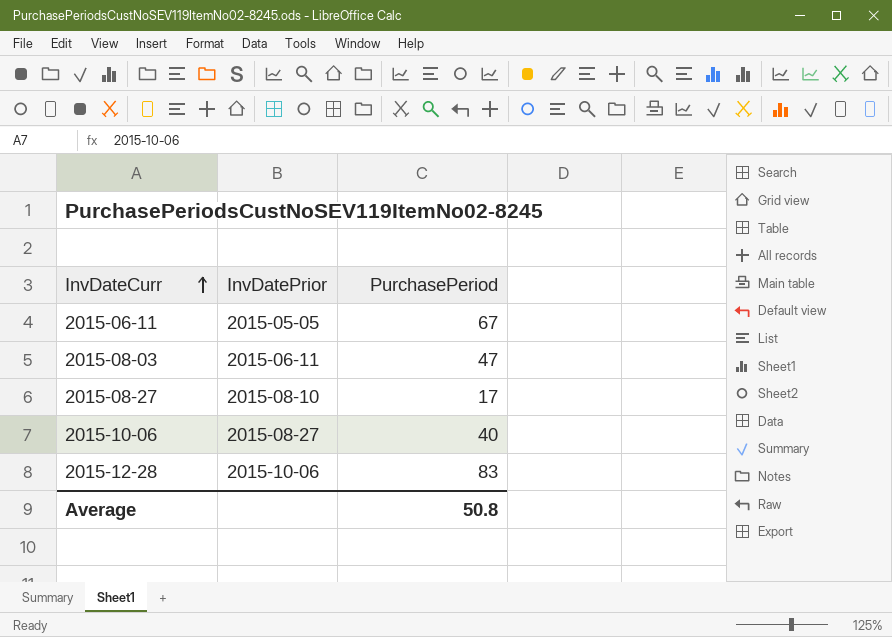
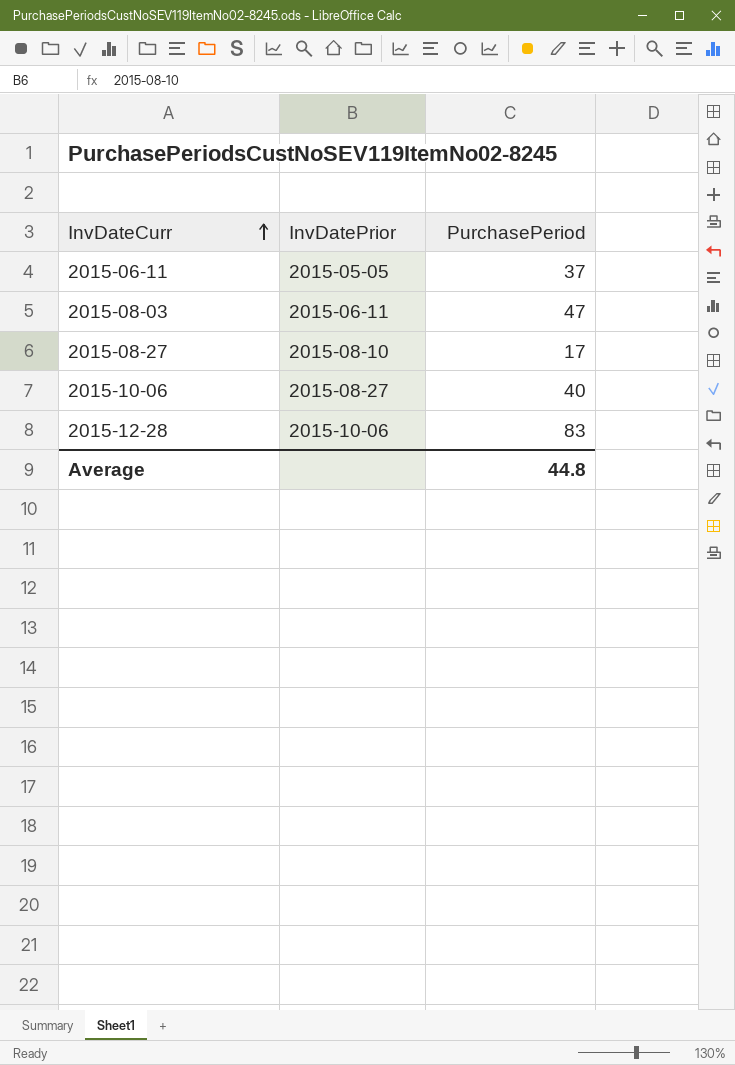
2015-06-11 | PurchasePeriod: 67 -> 37
Average | PurchasePeriod: 50.8 -> 44.8

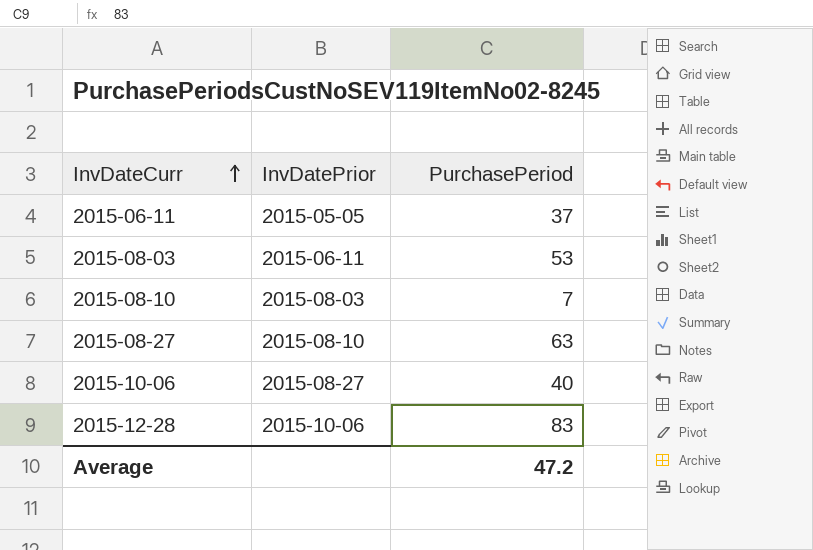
2015-08-03 | PurchasePeriod: 47 -> 53
row 2015-08-10: none -> 2015-08-03 | 7
2015-08-27 | PurchasePeriod: 17 -> 63
Average | PurchasePeriod: 44.8 -> 47.2

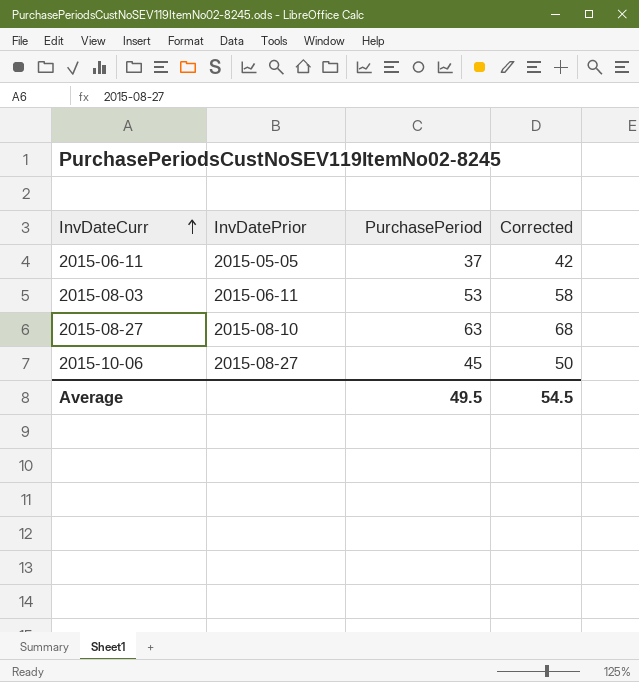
column Corrected | formula: none -> [PurchasePeriod] + 5
row 2015-08-10: 2015-08-03 | 7 -> none
row 2015-12-28: 2015-10-06 | 83 -> none
2015-10-06 | PurchasePeriod: 40 -> 45
Average | PurchasePeriod: 47.2 -> 49.5

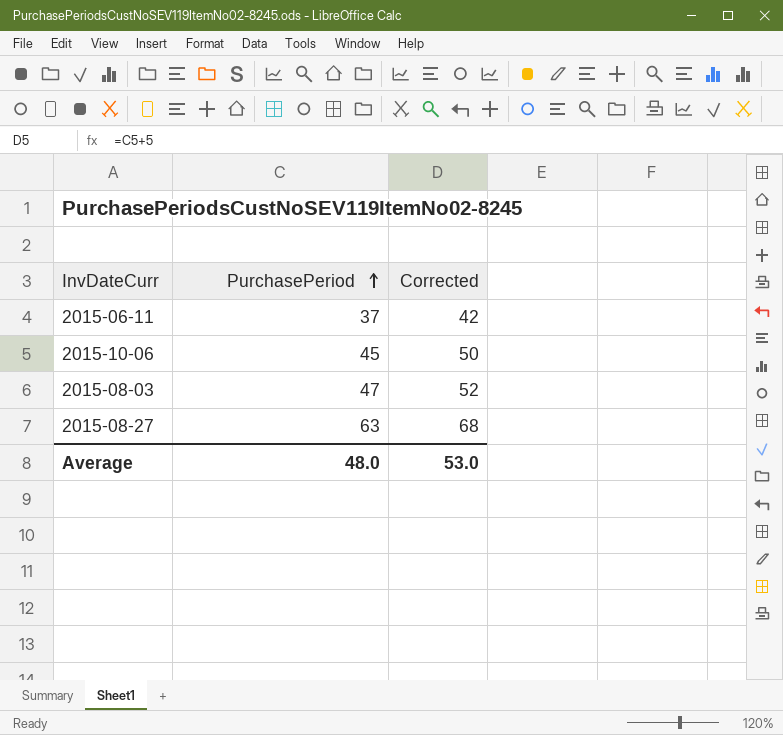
row order: InvDateCurr ascending -> PurchasePeriod ascending
column InvDatePrior | position: 2 -> none
2015-08-03 | PurchasePeriod: 53 -> 47
2015-08-03 | Corrected: 58 -> 52
Average | PurchasePeriod: 49.5 -> 48.0
Average | Corrected: 54.5 -> 53.0

